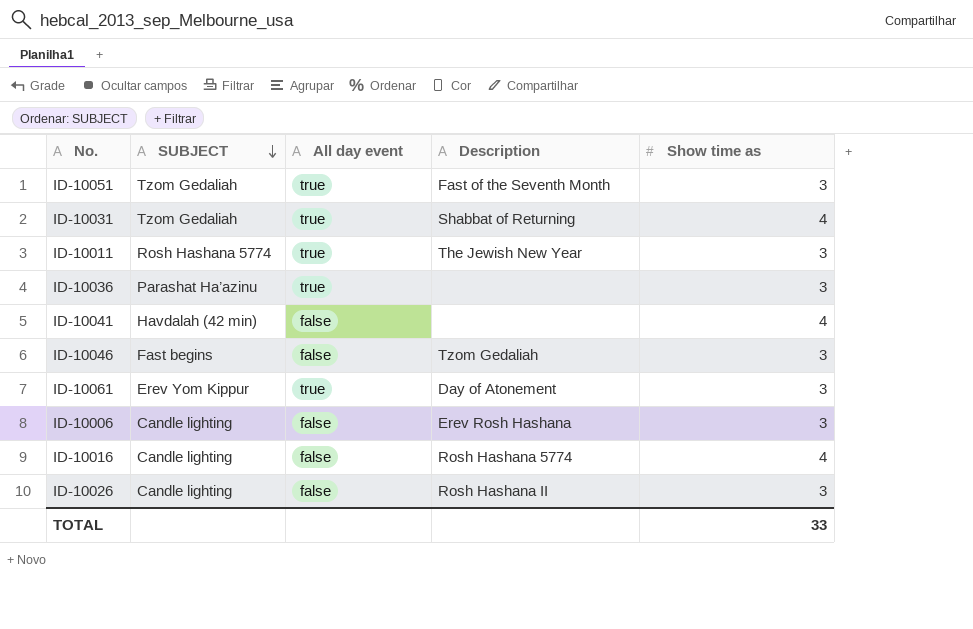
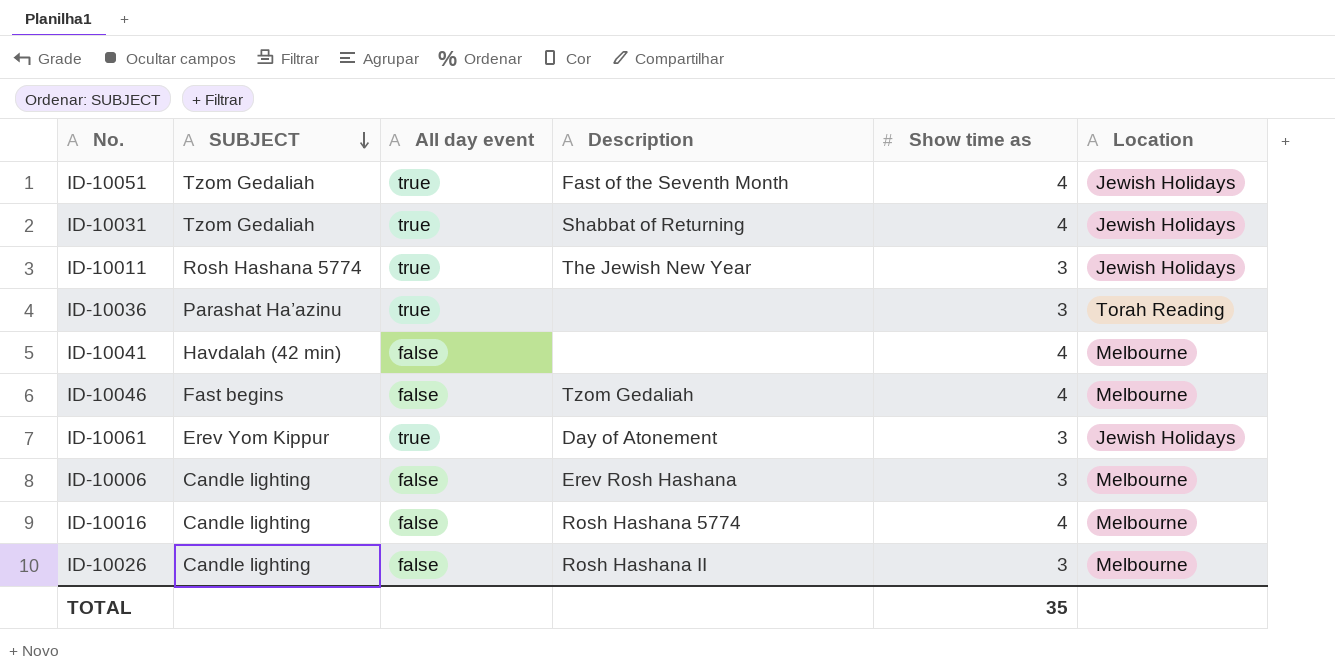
column Location | position: none -> 6
ID-10051 | Show time as: 3 -> 4
ID-10046 | Show time as: 3 -> 4
TOTAL | Show time as: 33 -> 35

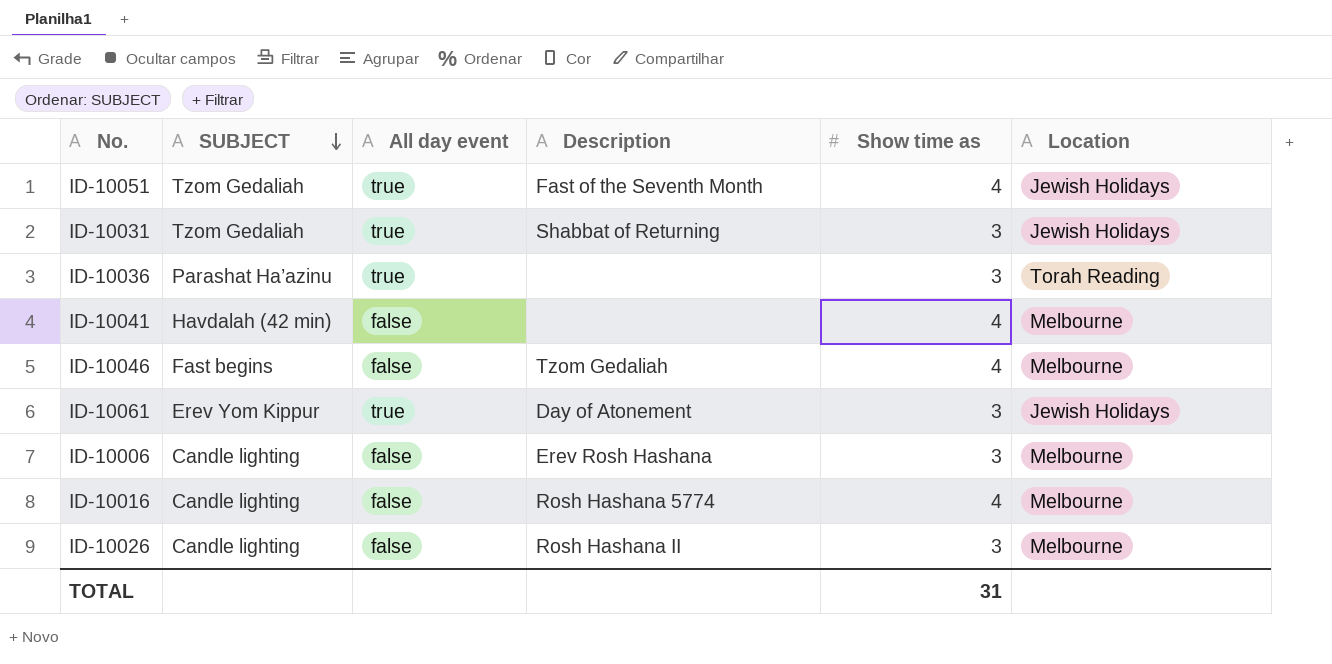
row ID-10011: Rosh Hashana 5774 | true | The Jewish New Year | 3 | Jewish Holidays -> none
ID-10031 | Show time as: 4 -> 3
TOTAL | Show time as: 35 -> 31

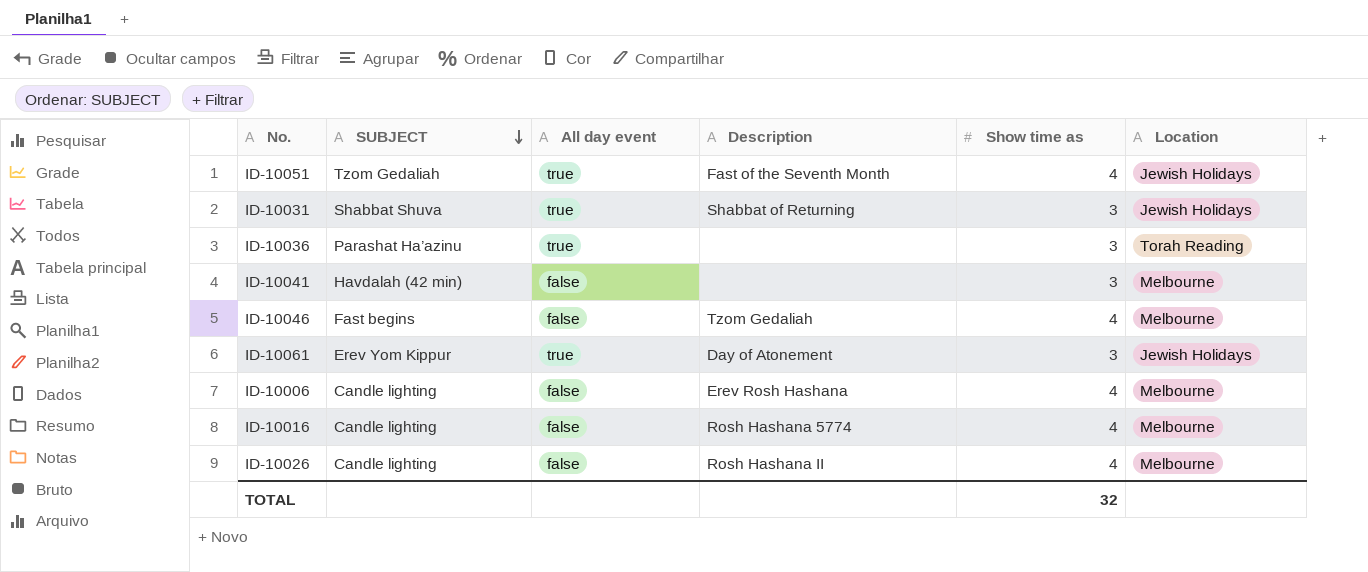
ID-10031 | SUBJECT: Tzom Gedaliah -> Shabbat Shuva
ID-10041 | Show time as: 4 -> 3
ID-10006 | Show time as: 3 -> 4
ID-10026 | Show time as: 3 -> 4
TOTAL | Show time as: 31 -> 32

